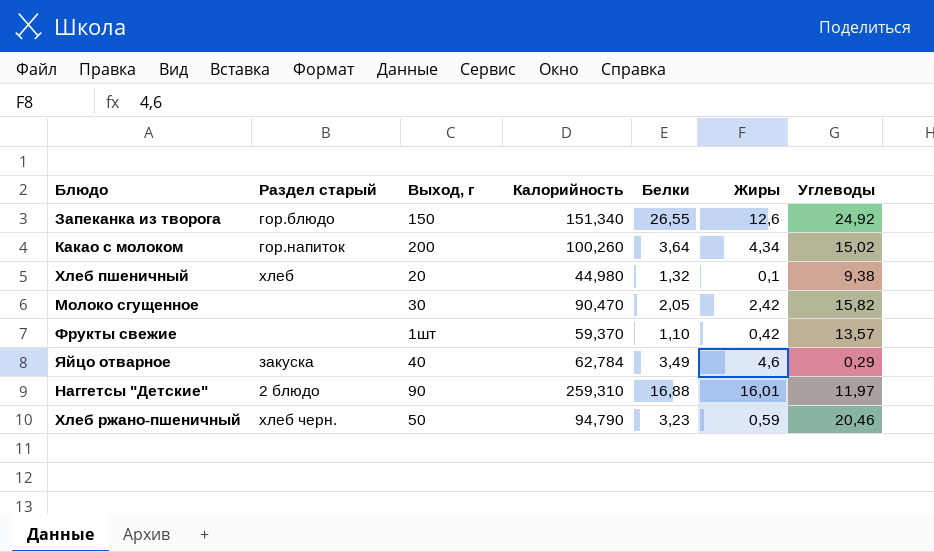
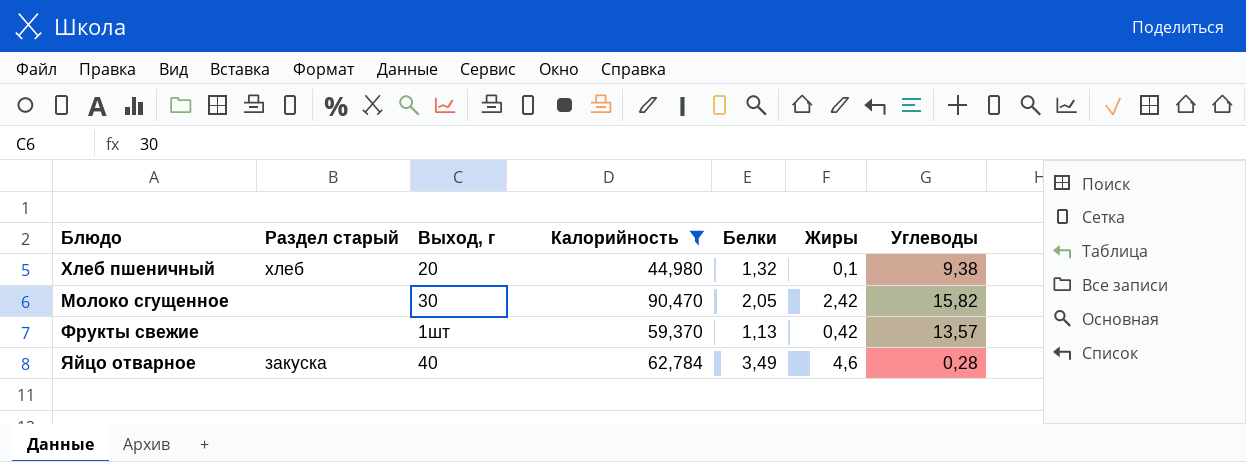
filter: none -> Калорийность <= 90,470
Фрукты свежие | Белки: 1,10 -> 1,13
Яйцо отварное | Углеводы: 0,29 -> 0,28

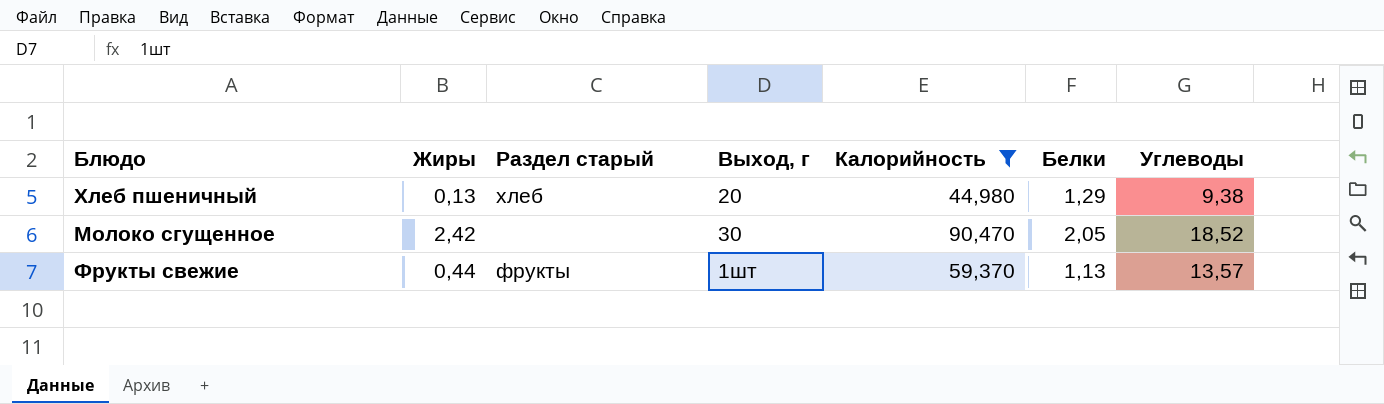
column Жиры | position: 6 -> 2
row Яйцо отварное: закуска | 40 | 62,784 | 3,49 | 4,6 | 0,28 -> none
Хлеб пшеничный | Жиры: 0,1 -> 0,13
Хлеб пшеничный | Белки: 1,32 -> 1,29
Молоко сгущенное | Углеводы: 15,82 -> 18,52
Фрукты свежие | Жиры: 0,42 -> 0,44
Фрукты свежие | Раздел старый: none -> фрукты

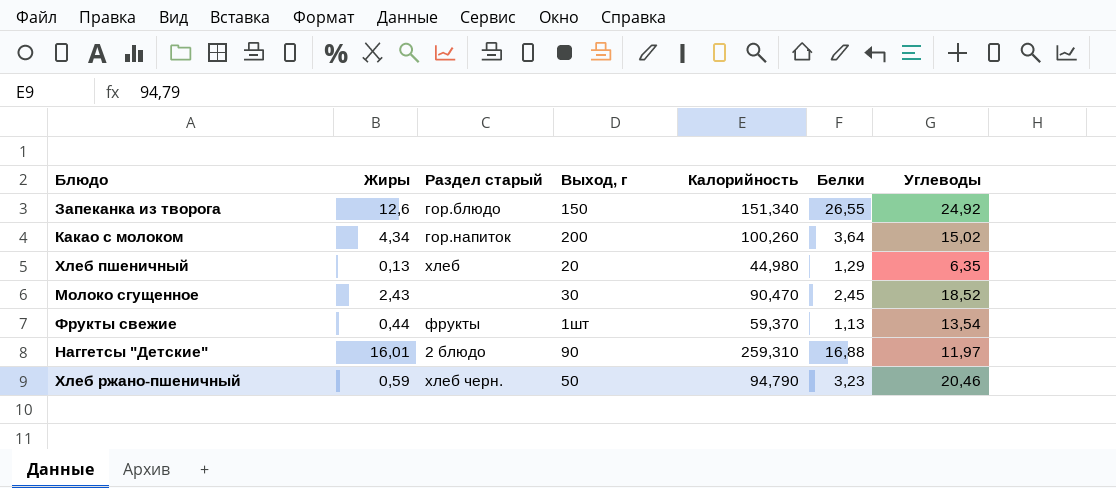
filter: Калорийность <= 90,470 -> none
Хлеб пшеничный | Углеводы: 9,38 -> 6,35
Молоко сгущенное | Жиры: 2,42 -> 2,43
Молоко сгущенное | Белки: 2,05 -> 2,45
Фрукты свежие | Углеводы: 13,57 -> 13,54

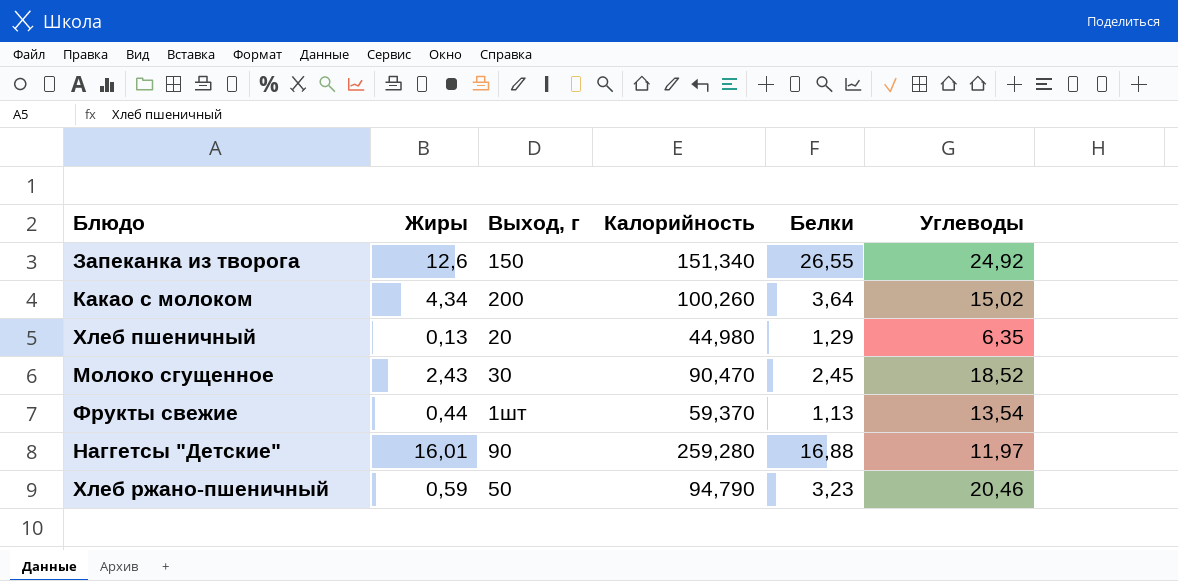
column Раздел старый | position: 3 -> none
Наггетсы "Детские" | Калорийность: 259,310 -> 259,280

